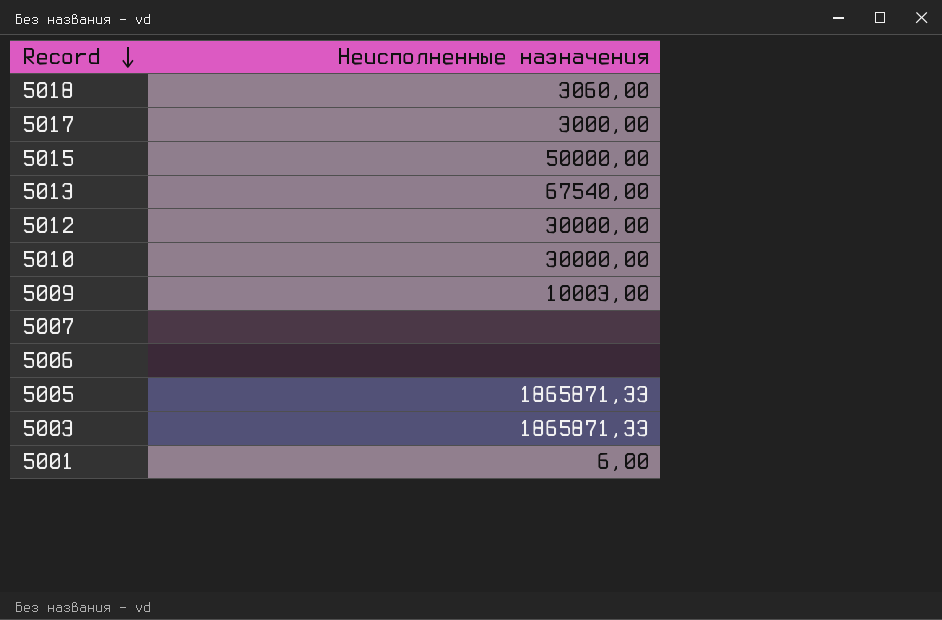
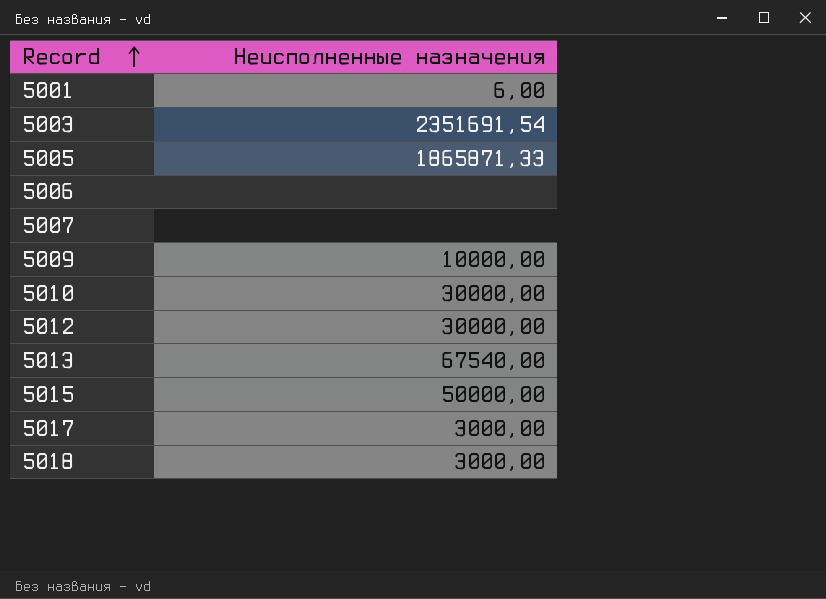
row order: Record descending -> Record ascending
5003 | Неисполненные назначения: 1865871,33 -> 2351691,54
5009 | Неисполненные назначения: 10003,00 -> 10000,00
5018 | Неисполненные назначения: 3060,00 -> 3000,00

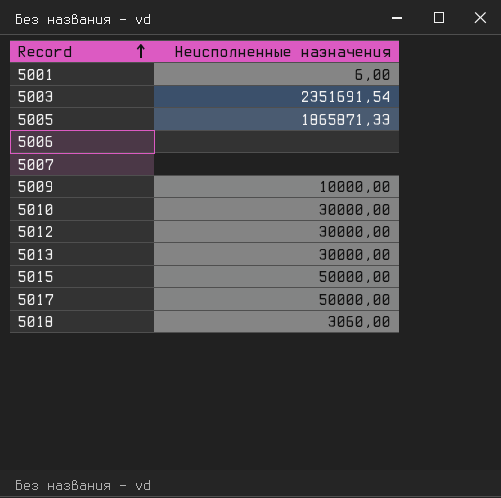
5013 | Неисполненные назначения: 67540,00 -> 30000,00
5017 | Неисполненные назначения: 3000,00 -> 50000,00
5018 | Неисполненные назначения: 3000,00 -> 3060,00

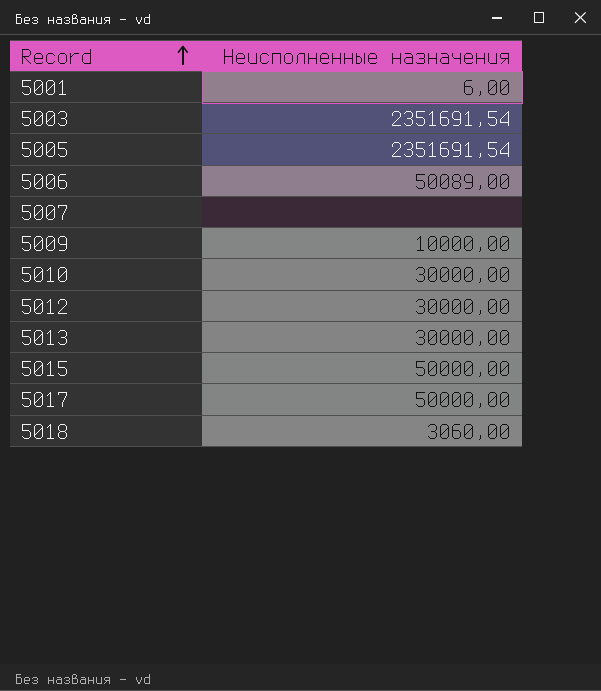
5005 | Неисполненные назначения: 1865871,33 -> 2351691,54
5006 | Неисполненные назначения: none -> 50089,00

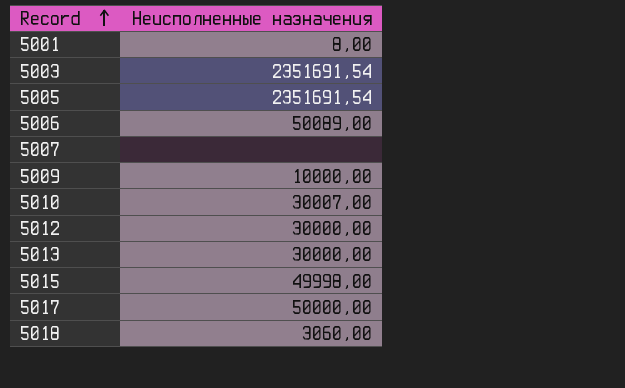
5001 | Неисполненные назначения: 6,00 -> 8,00
5010 | Неисполненные назначения: 30000,00 -> 30007,00
5015 | Неисполненные назначения: 50000,00 -> 49998,00

